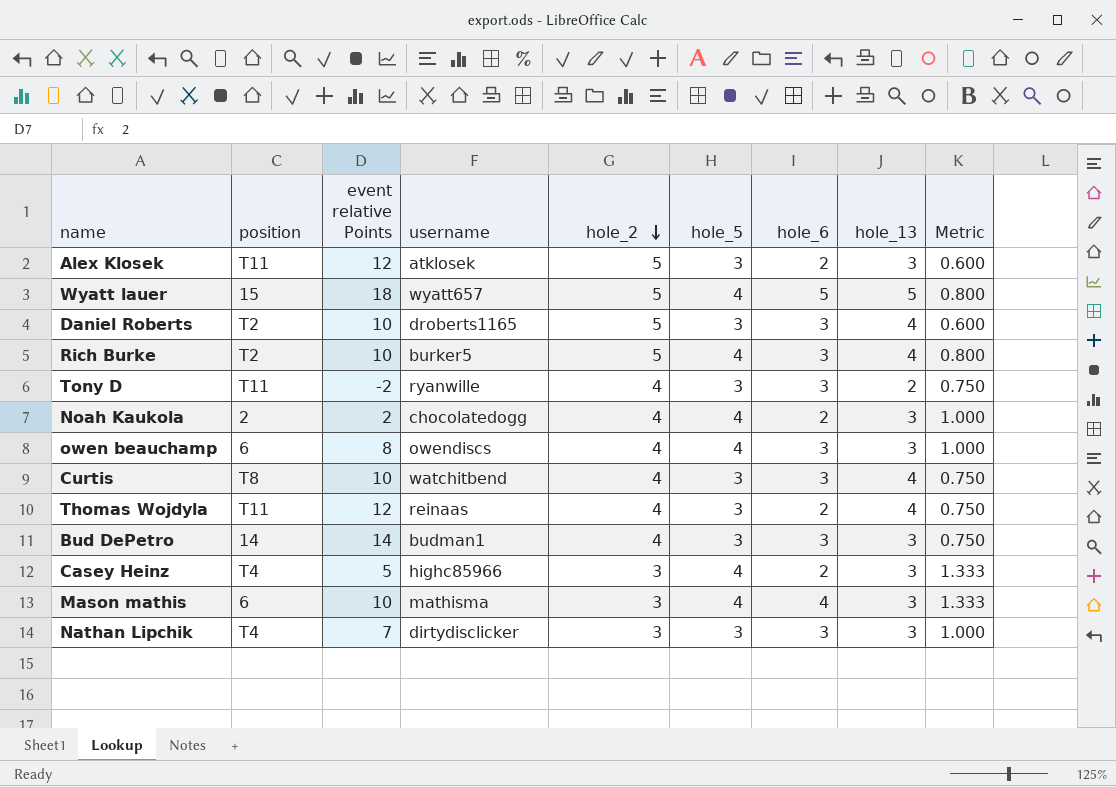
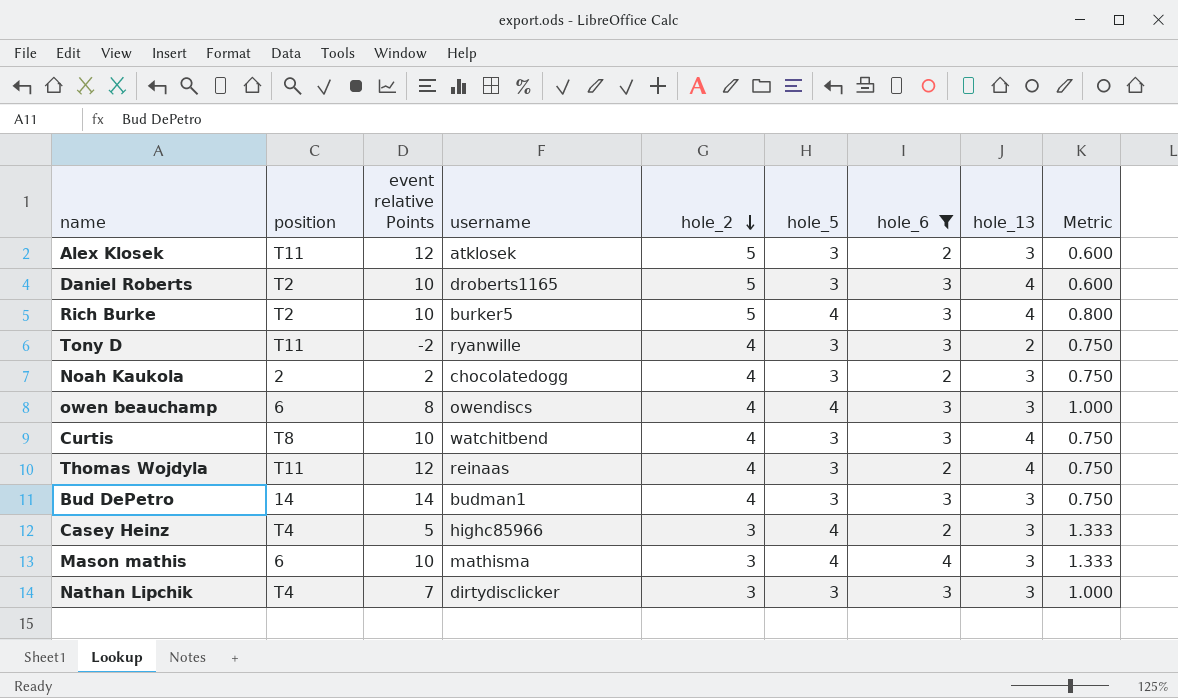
filter: none -> hole_6 != 5
Noah Kaukola | hole_5: 4 -> 3
Noah Kaukola | Metric: 1.000 -> 0.750

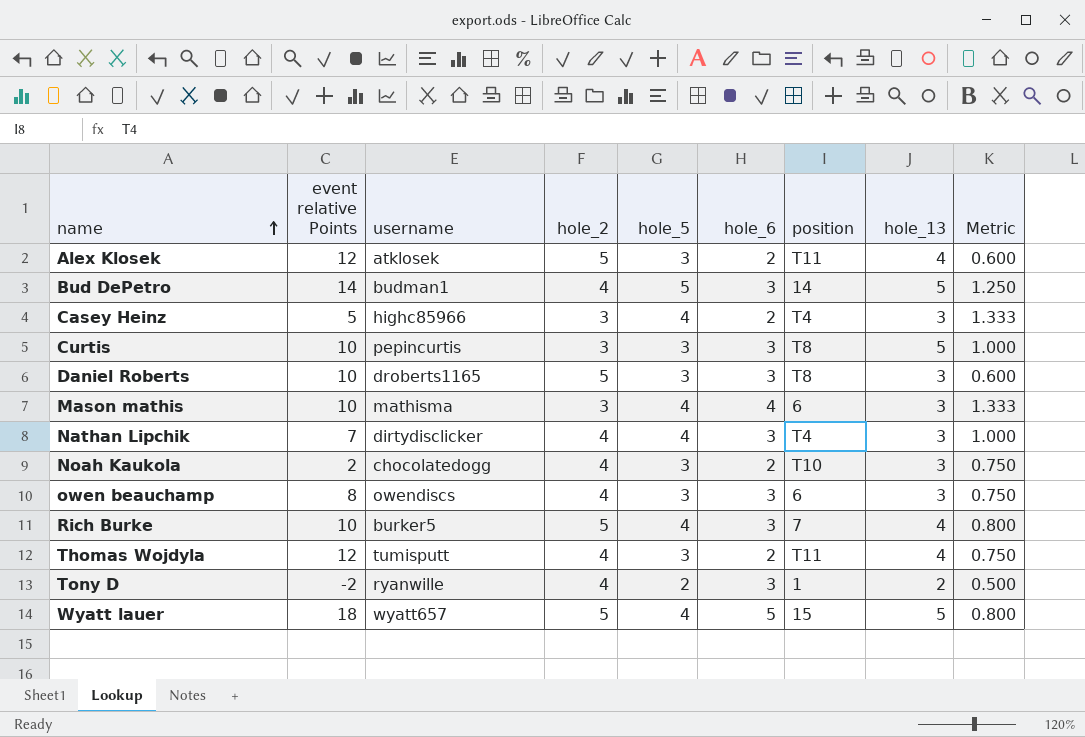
filter: hole_6 != 5 -> none
row order: hole_2 descending -> name ascending
column position | position: 2 -> 7
Alex Klosek | hole_13: 3 -> 4
Bud DePetro | hole_5: 3 -> 5
Bud DePetro | hole_13: 3 -> 5
Bud DePetro | Metric: 0.750 -> 1.250
Curtis | username: watchitbend -> pepincurtis
Curtis | hole_2: 4 -> 3
Curtis | hole_13: 4 -> 5
Curtis | Metric: 0.750 -> 1.000
Daniel Roberts | position: T2 -> T8
Daniel Roberts | hole_13: 4 -> 3
Nathan Lipchik | hole_2: 3 -> 4
Nathan Lipchik | hole_5: 3 -> 4
Noah Kaukola | position: 2 -> T10
owen beauchamp | hole_5: 4 -> 3
owen beauchamp | Metric: 1.000 -> 0.750
Rich Burke | position: T2 -> 7
Thomas Wojdyla | username: reinaas -> tumisputt
Tony D | hole_5: 3 -> 2
Tony D | position: T11 -> 1
Tony D | Metric: 0.750 -> 0.500

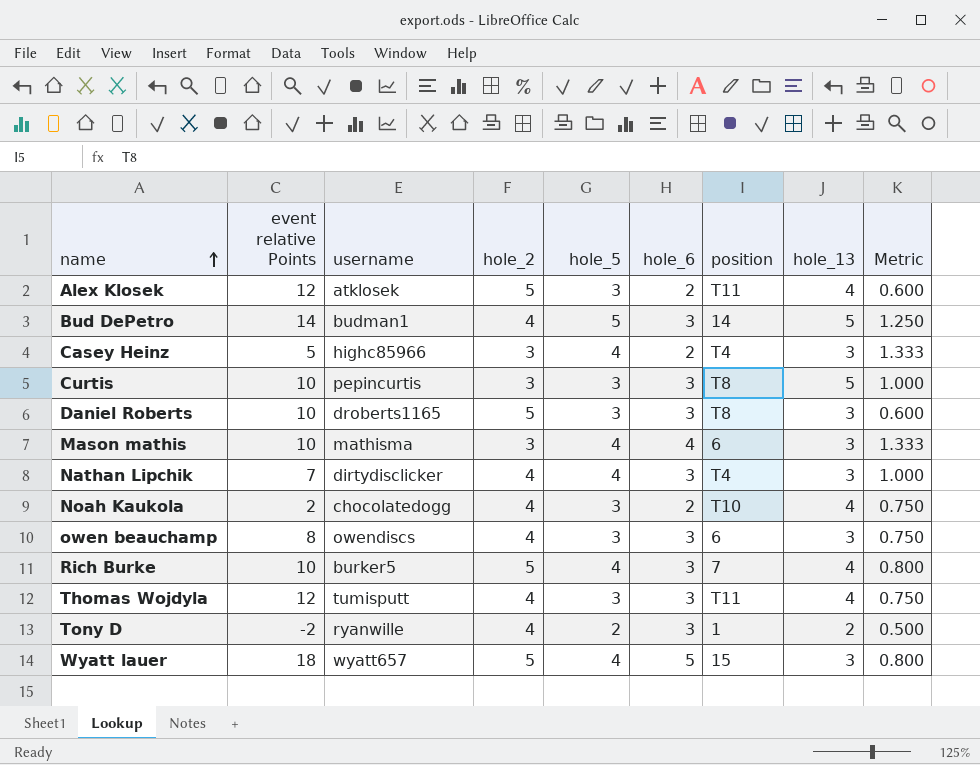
Noah Kaukola | hole_13: 3 -> 4
Thomas Wojdyla | hole_6: 2 -> 3
Wyatt lauer | hole_13: 5 -> 3

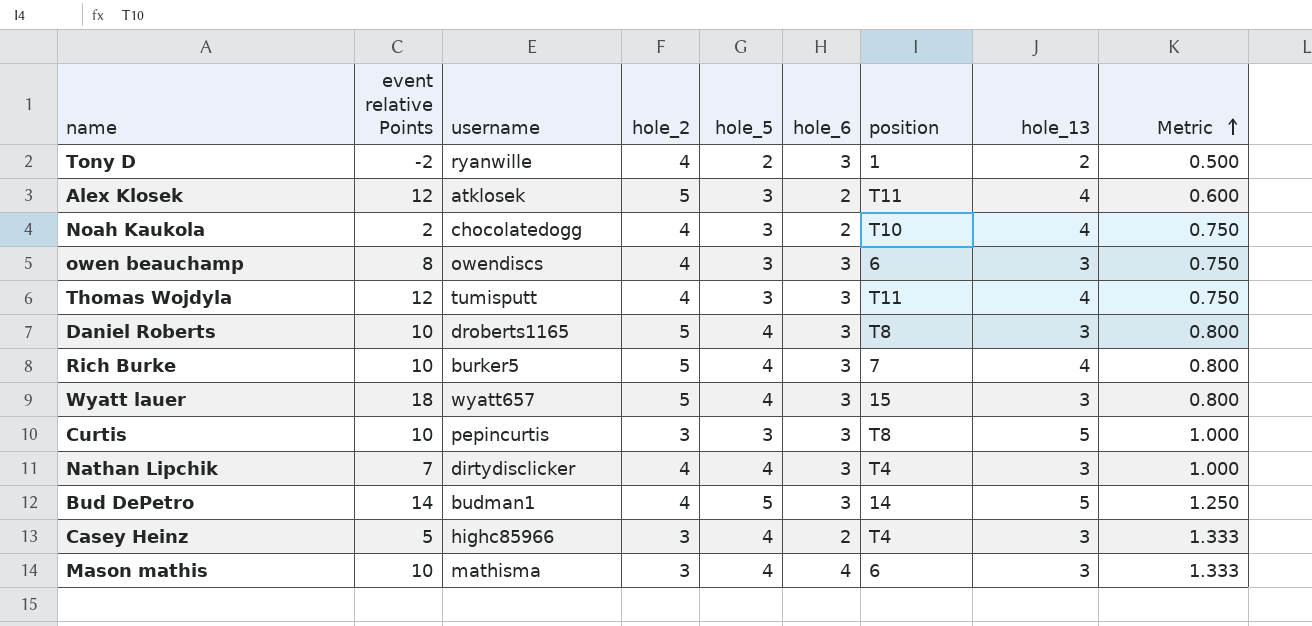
row order: name ascending -> Metric ascending
Daniel Roberts | hole_5: 3 -> 4
Daniel Roberts | Metric: 0.600 -> 0.800
Wyatt lauer | hole_6: 5 -> 3

